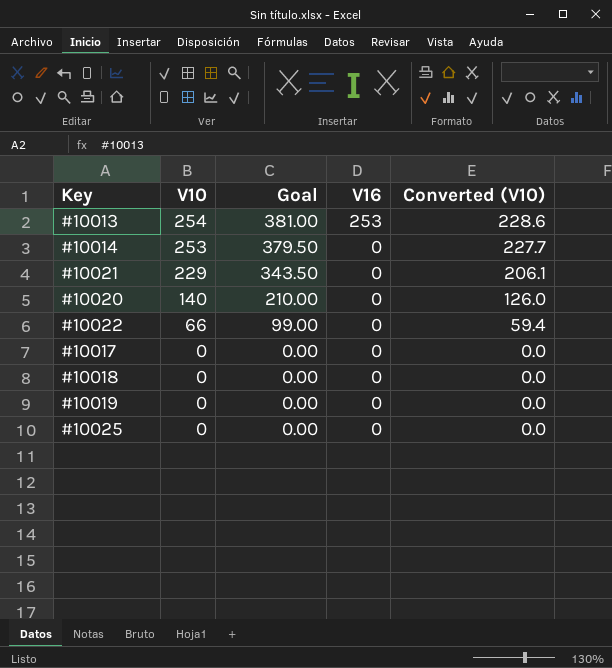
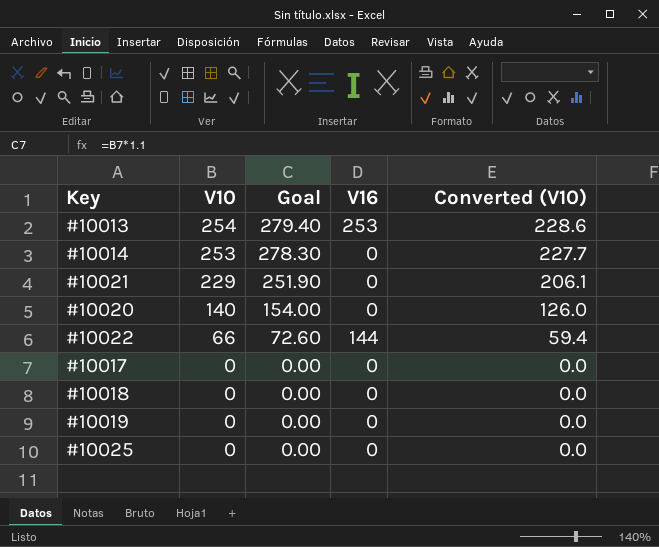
column Goal | formula: [V10] * 1.5 -> [V10] * 1.1
#10022 | V16: 0 -> 144

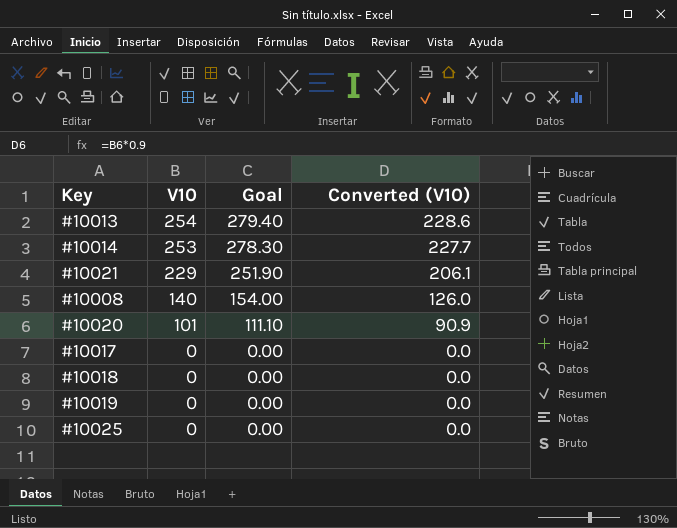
column V16 | position: 4 -> none
row #10022: 66 | 72.60 | 144 | 59.4 -> none
row #10008: none -> 140 | 154.00 | 126.0
#10020 | V10: 140 -> 101
#10020 | Goal: 154.00 -> 111.10
#10020 | Converted (V10): 126.0 -> 90.9

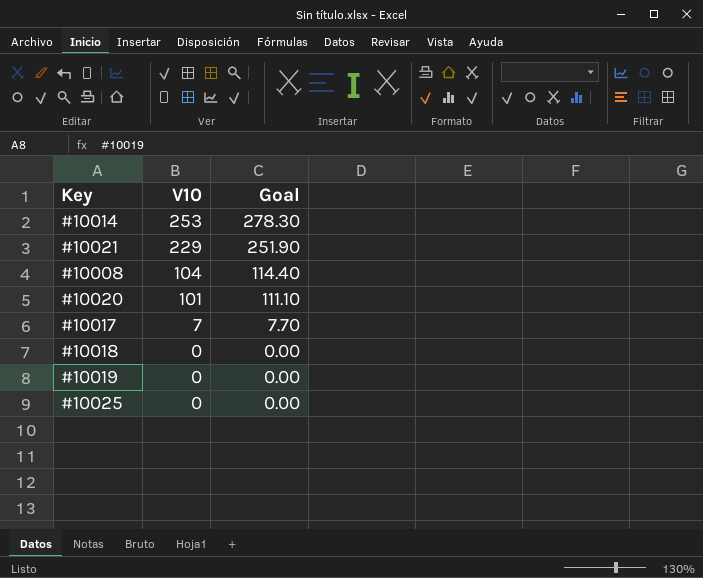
column Converted (V10) | formula: [V10] * 0.9 -> none
row #10013: 254 | 279.40 | 228.6 -> none
#10008 | V10: 140 -> 104
#10008 | Goal: 154.00 -> 114.40
#10017 | V10: 0 -> 7
#10017 | Goal: 0.00 -> 7.70

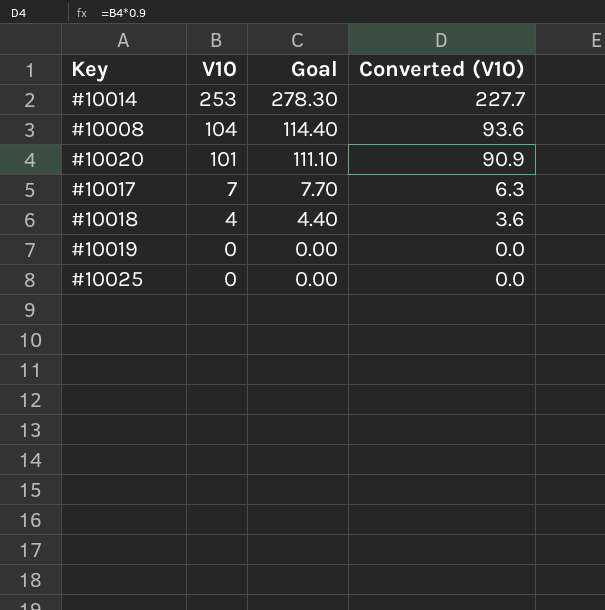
column Converted (V10) | formula: none -> [V10] * 0.9
row #10021: 229 | 251.90 -> none
#10018 | V10: 0 -> 4
#10018 | Goal: 0.00 -> 4.40

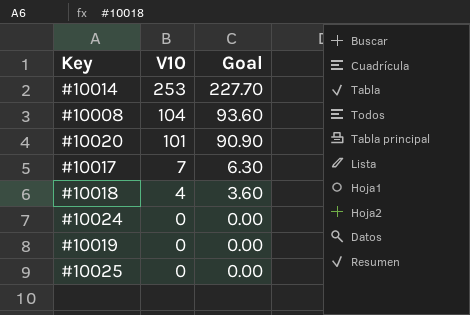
column Converted (V10) | formula: [V10] * 0.9 -> none
column Goal | formula: [V10] * 1.1 -> [V10] * 0.9
row #10024: none -> 0 | 0.00

